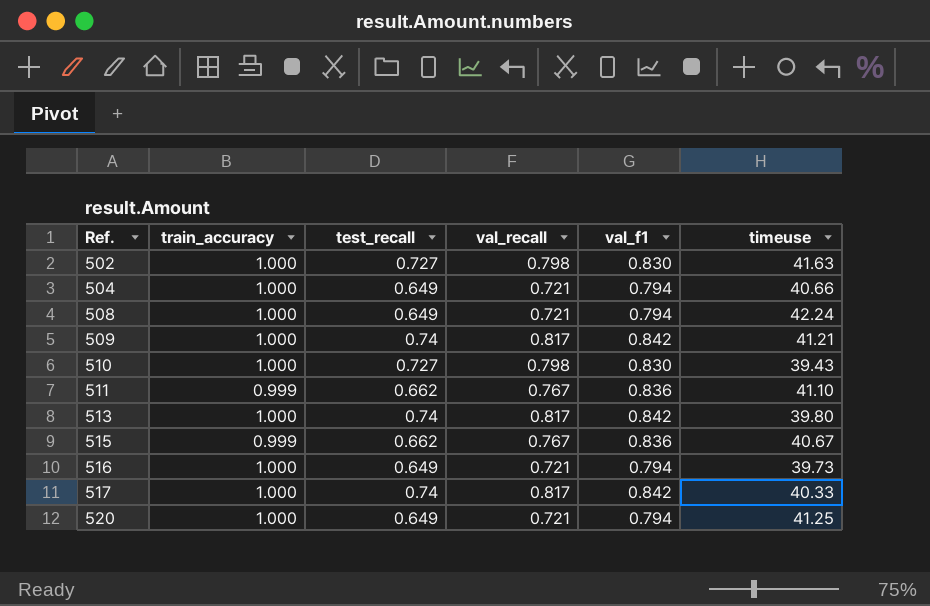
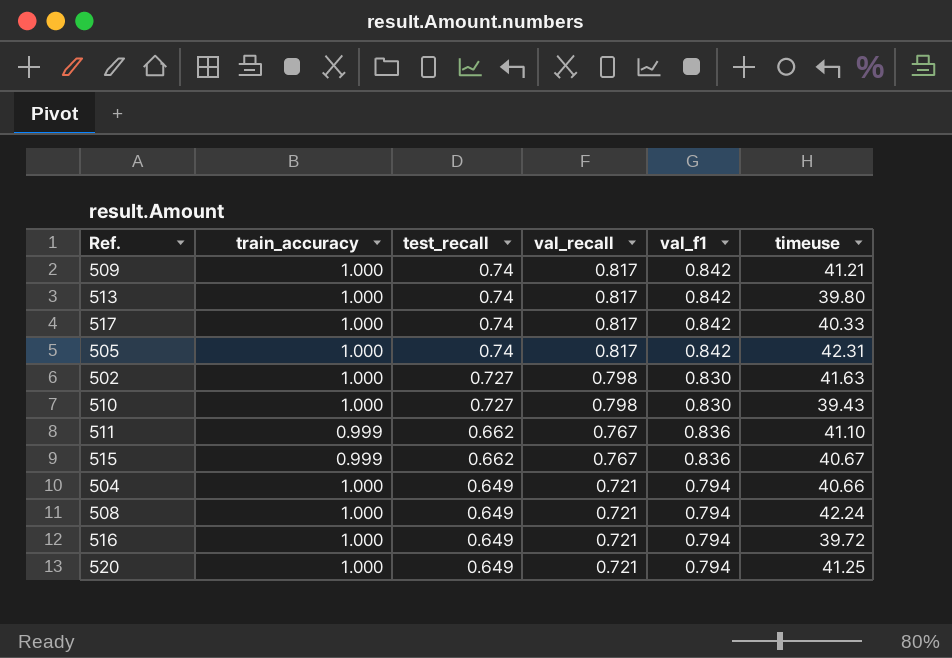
row order: Ref. ascending -> test_recall descending
row 505: none -> 1.000 | 0.74 | 0.817 | 0.842 | 42.31
516 | timeuse: 39.73 -> 39.72

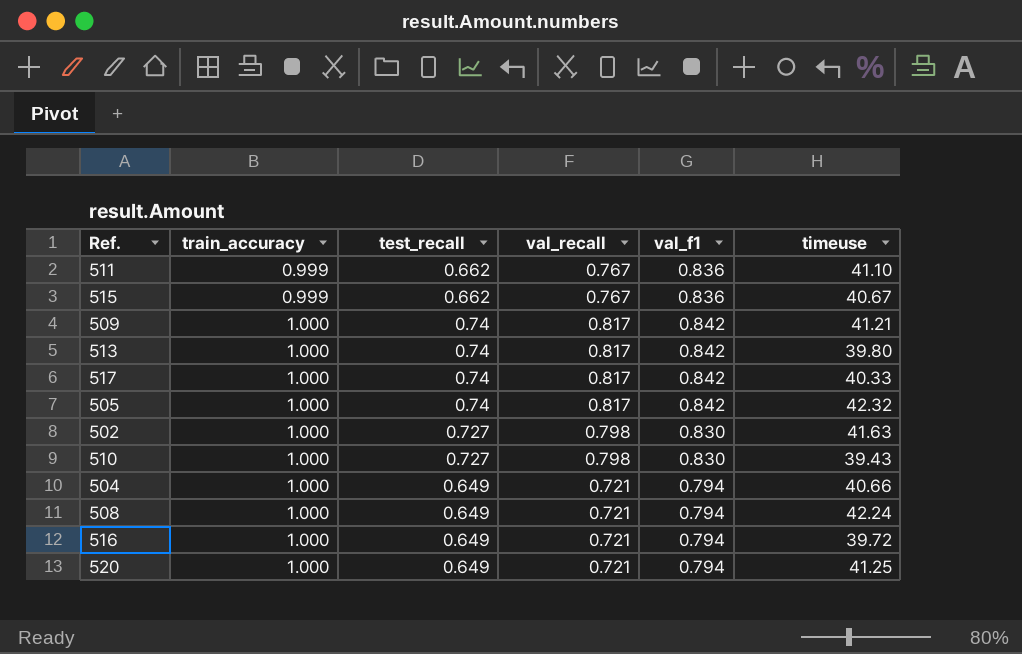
row order: test_recall descending -> train_accuracy ascending
505 | timeuse: 42.31 -> 42.32

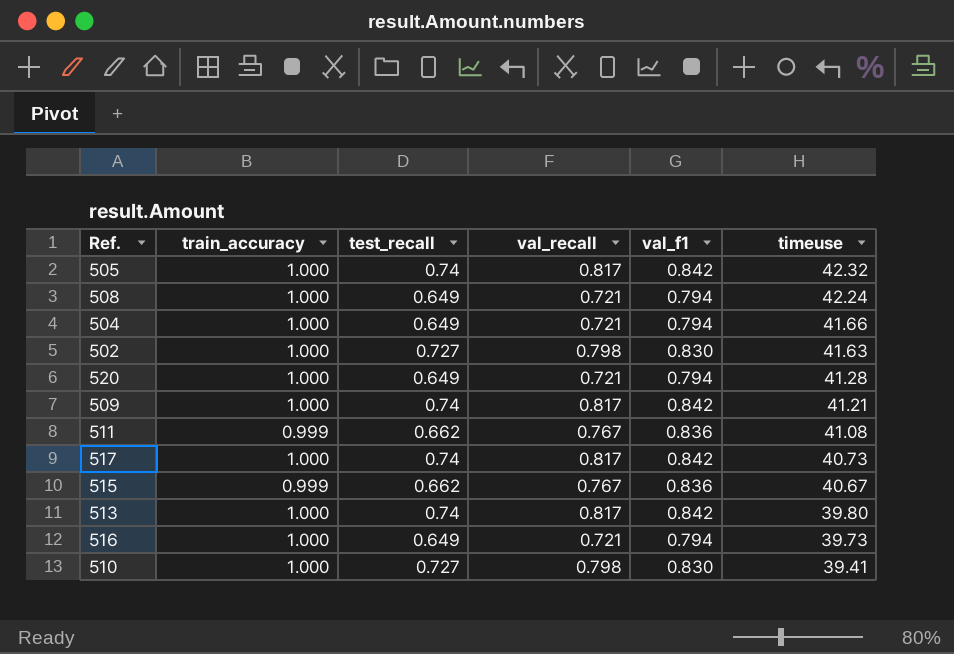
row order: train_accuracy ascending -> timeuse descending
504 | timeuse: 40.66 -> 41.66
520 | timeuse: 41.25 -> 41.28
511 | timeuse: 41.10 -> 41.08
517 | timeuse: 40.33 -> 40.73
516 | timeuse: 39.72 -> 39.73
510 | timeuse: 39.43 -> 39.41

